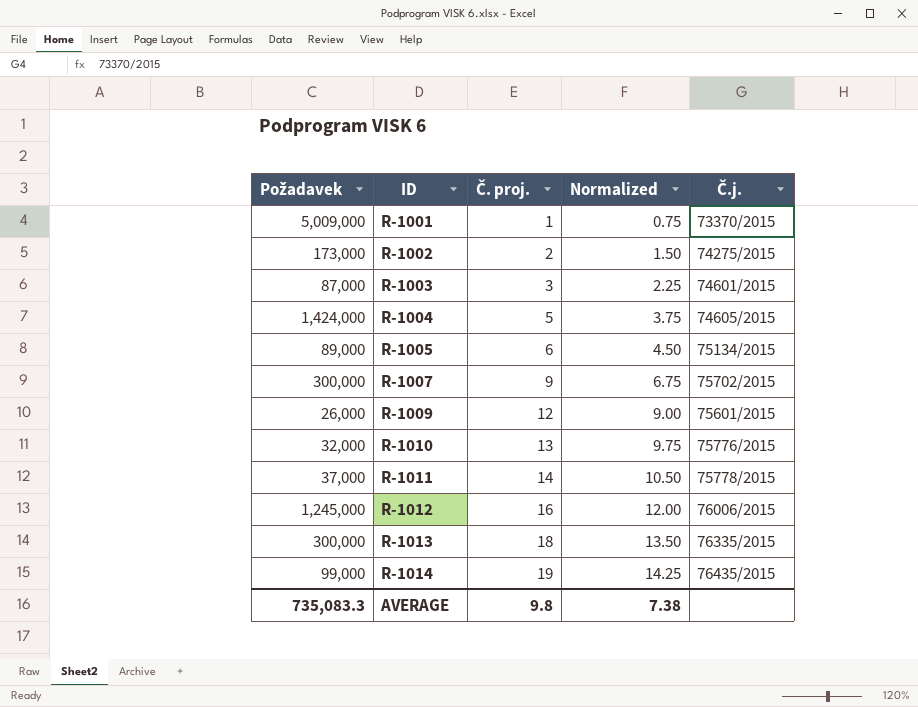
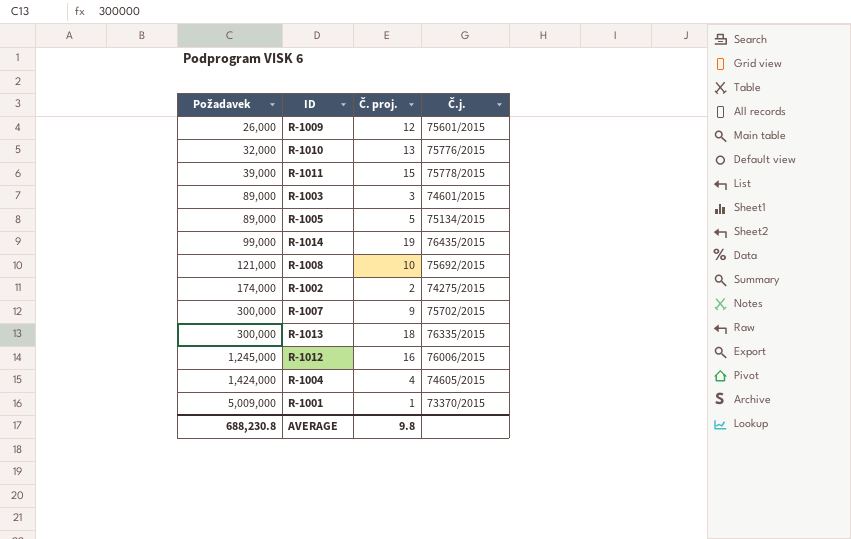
row order: ID ascending -> Požadavek ascending
column Normalized | formula: [Č. proj.] * 0.75 -> none
R-1011 | Požadavek: 37,000 -> 39,000
R-1011 | Č. proj.: 14 -> 15
R-1003 | Požadavek: 87,000 -> 89,000
R-1005 | Č. proj.: 6 -> 5
row R-1008: none -> 121,000 | 10 | 75692/2015
R-1002 | Požadavek: 173,000 -> 174,000
R-1004 | Č. proj.: 5 -> 4
AVERAGE | Požadavek: 735,083.3 -> 688,230.8

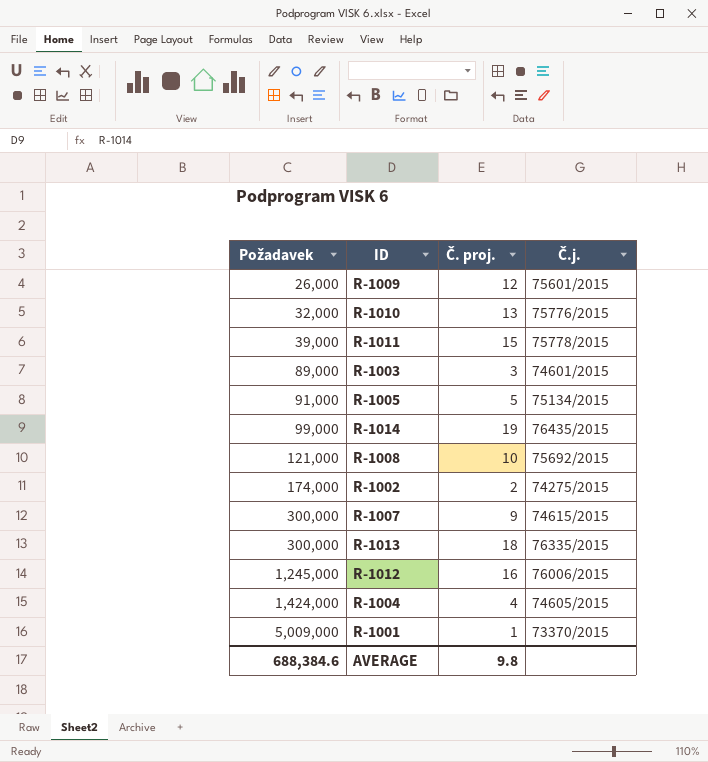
R-1005 | Požadavek: 89,000 -> 91,000
R-1007 | Č.j.: 75702/2015 -> 74615/2015
AVERAGE | Požadavek: 688,230.8 -> 688,384.6

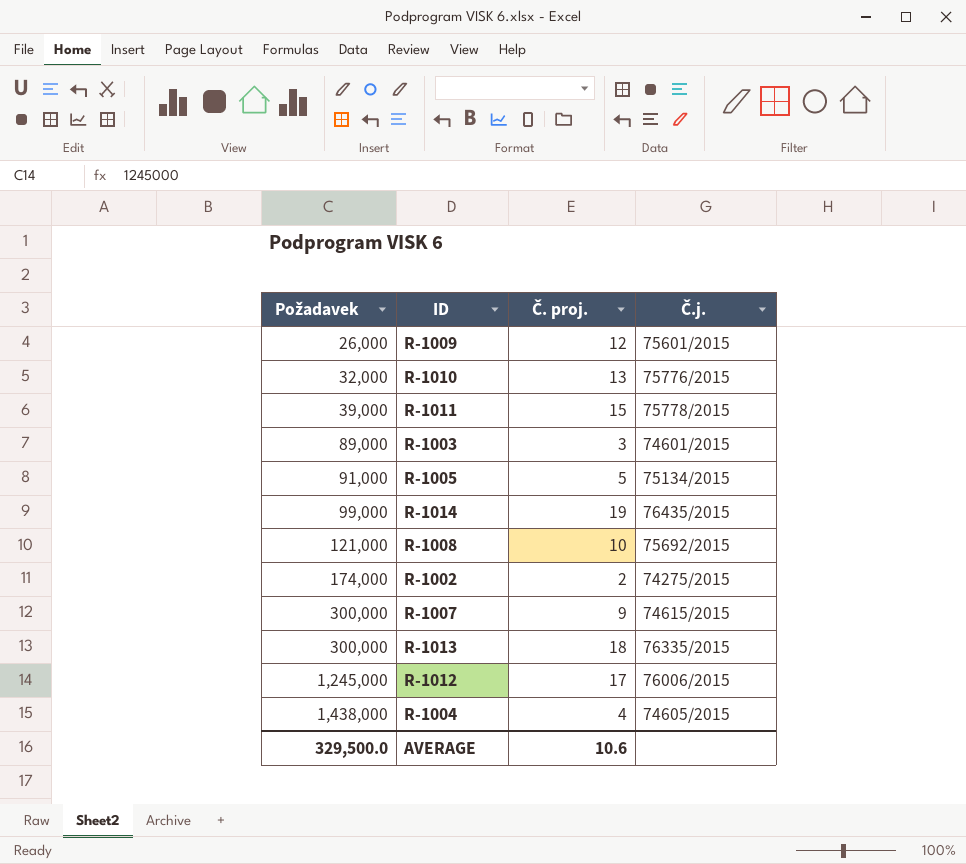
row R-1001: 5,009,000 | 1 | 73370/2015 -> none
R-1012 | Č. proj.: 16 -> 17
R-1004 | Požadavek: 1,424,000 -> 1,438,000
AVERAGE | Požadavek: 688,384.6 -> 329,500.0
AVERAGE | Č. proj.: 9.8 -> 10.6

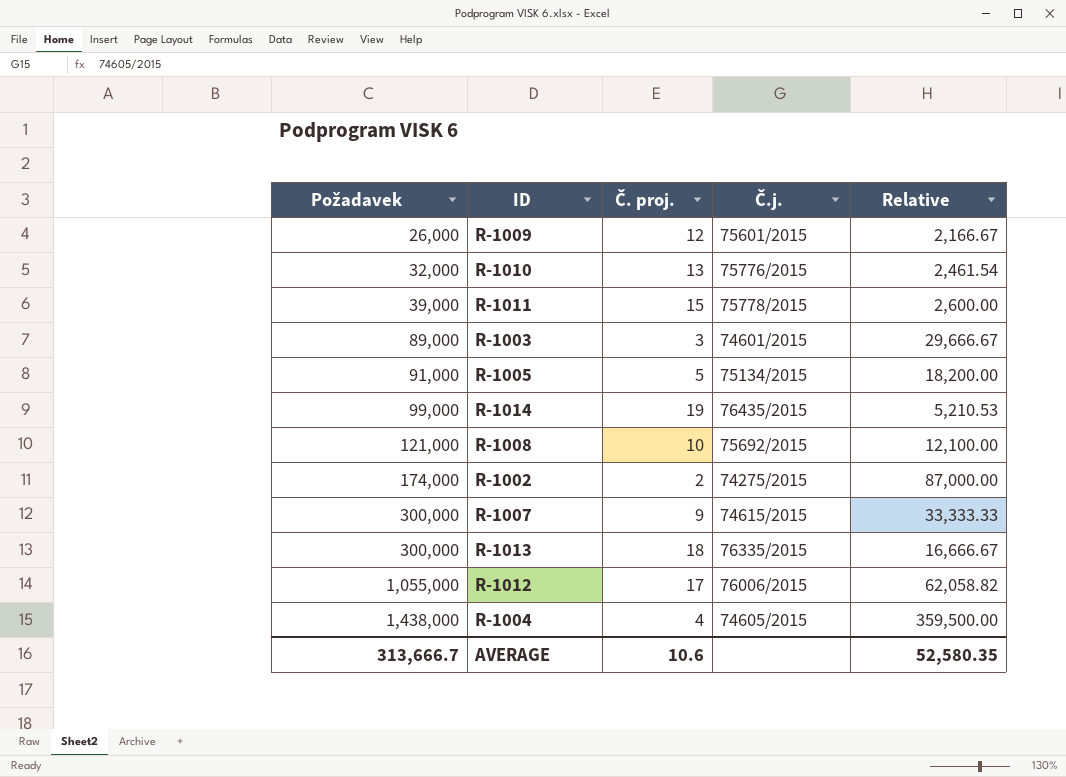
column Relative | formula: none -> [Požadavek] / [Č. proj.]
R-1012 | Požadavek: 1,245,000 -> 1,055,000
AVERAGE | Požadavek: 329,500.0 -> 313,666.7

